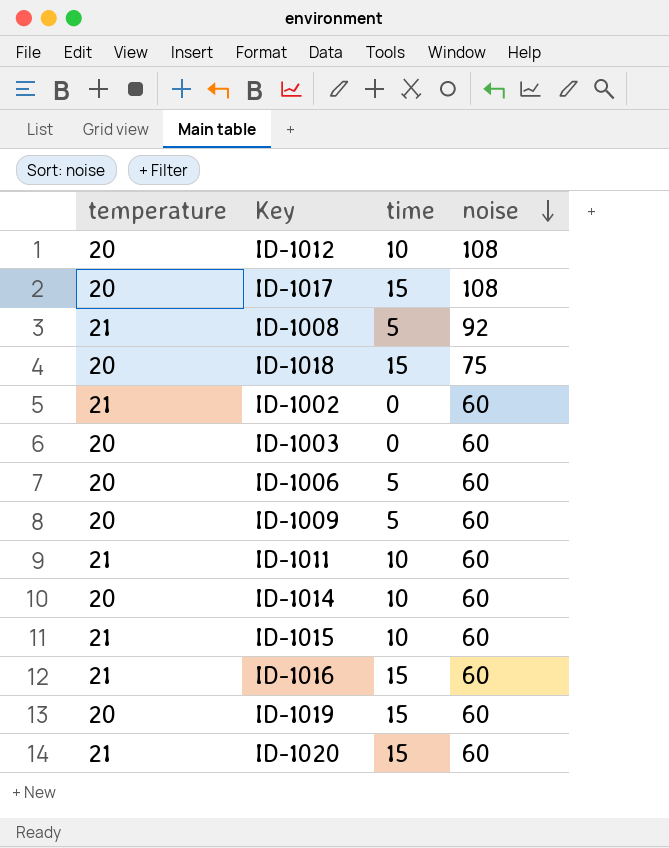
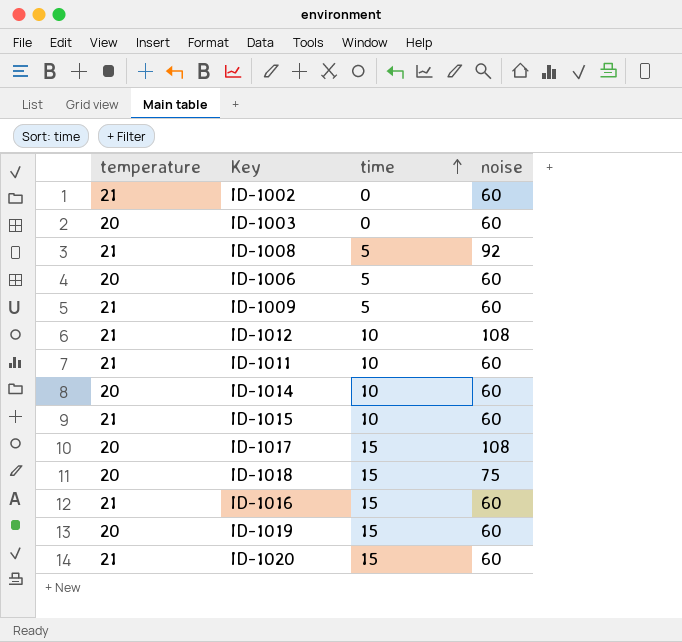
row order: noise descending -> time ascending
ID-1009 | temperature: 20 -> 21
ID-1012 | temperature: 20 -> 21

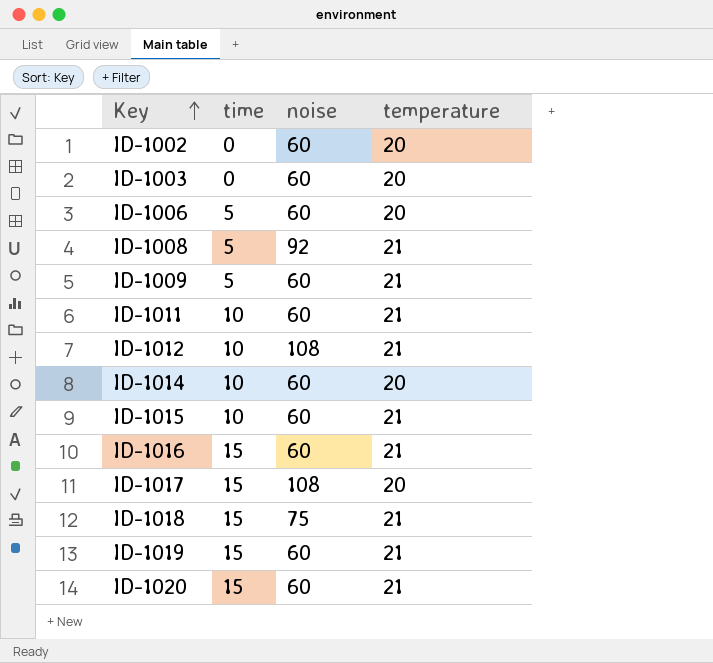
row order: time ascending -> Key ascending
column temperature | position: 1 -> 4
ID-1002 | temperature: 21 -> 20
ID-1018 | temperature: 20 -> 21
ID-1019 | temperature: 20 -> 21

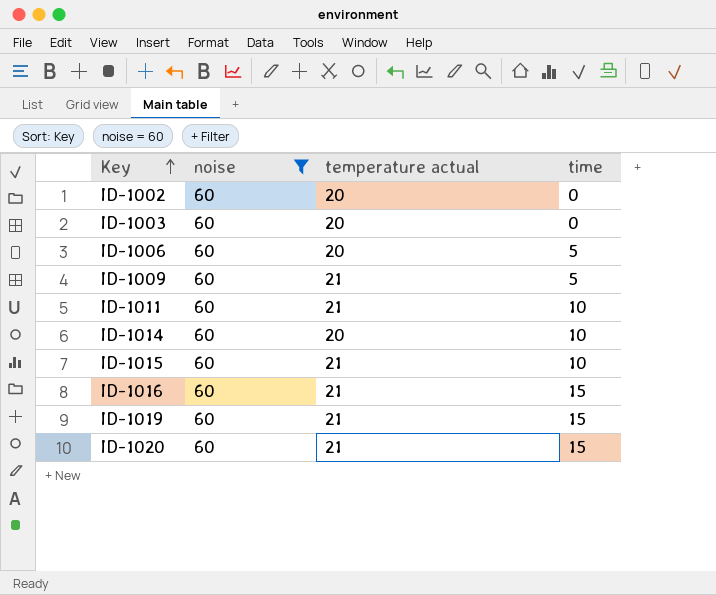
filter: none -> noise = 60
column name: temperature -> temperature actual
column time | position: 2 -> 4

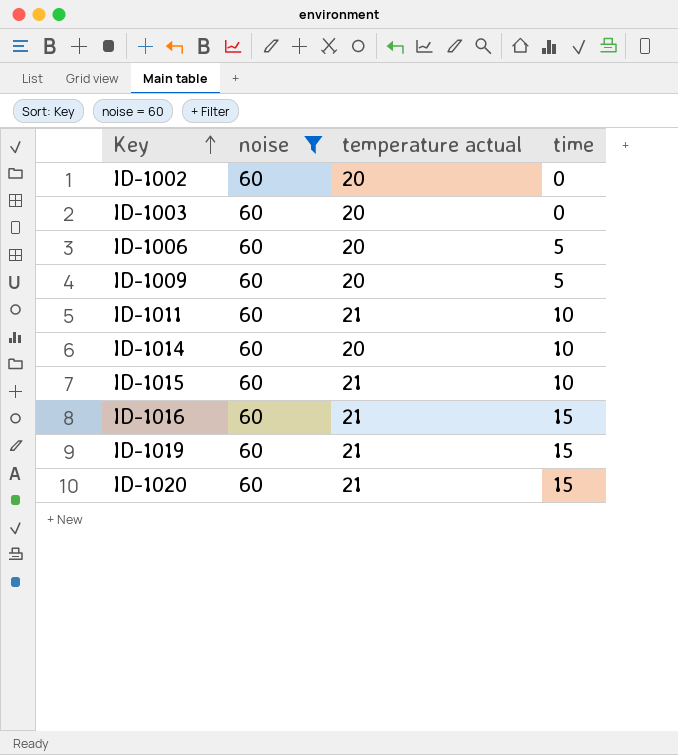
ID-1009 | temperature actual: 21 -> 20

